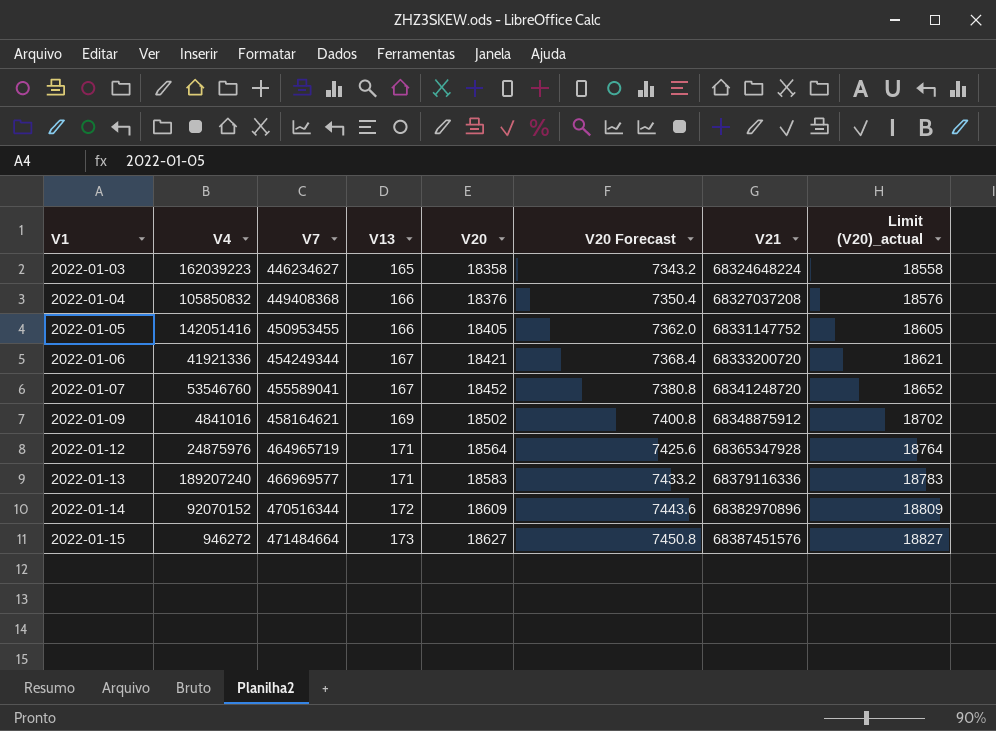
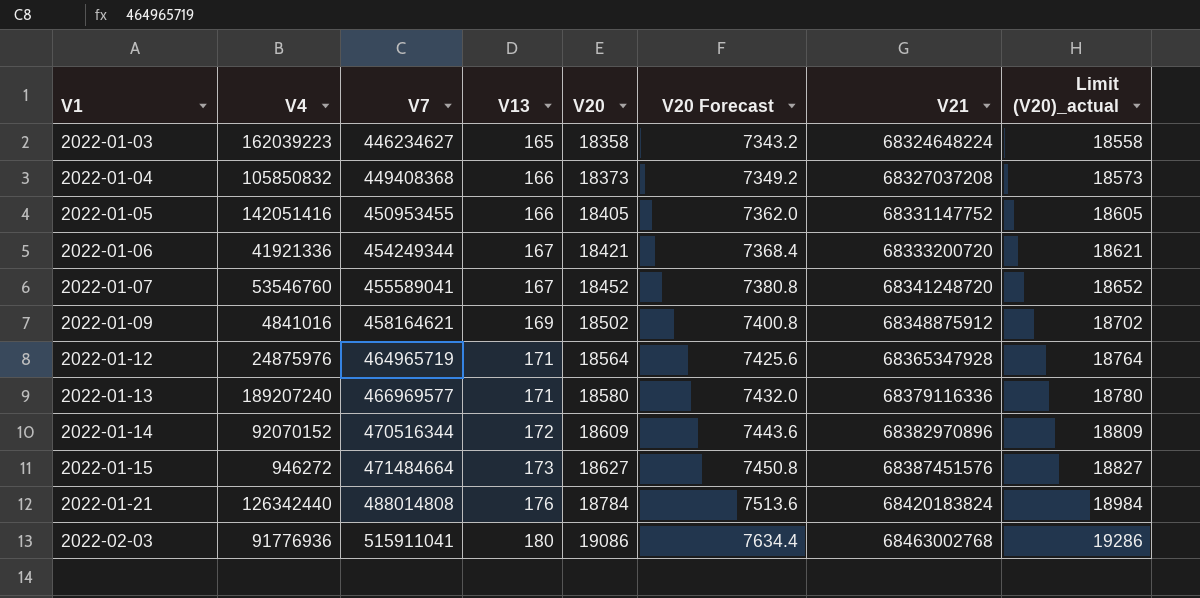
2022-01-04 | V20: 18376 -> 18373
2022-01-04 | V20 Forecast: 7350.4 -> 7349.2
2022-01-04 | Limit (V20)_actual: 18576 -> 18573
2022-01-13 | V20: 18583 -> 18580
2022-01-13 | V20 Forecast: 7433.2 -> 7432.0
2022-01-13 | Limit (V20)_actual: 18783 -> 18780
row 2022-01-21: none -> 126342440 | 488014808 | 176 | 18784 | 7513.6 | 68420183824 | 18984
row 2022-02-03: none -> 91776936 | 515911041 | 180 | 19086 | 7634.4 | 68463002768 | 19286

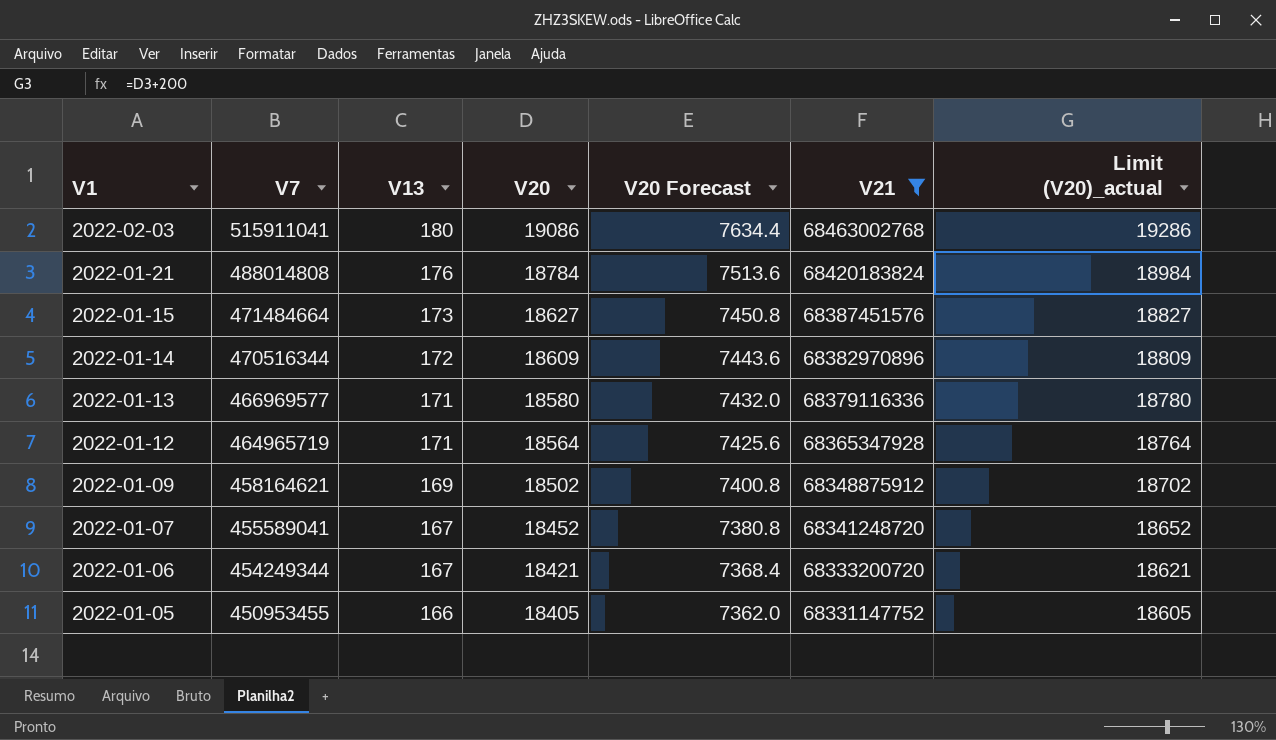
filter: none -> V21 >= 68331147752
row order: V1 ascending -> V1 descending
column V4 | position: 2 -> none

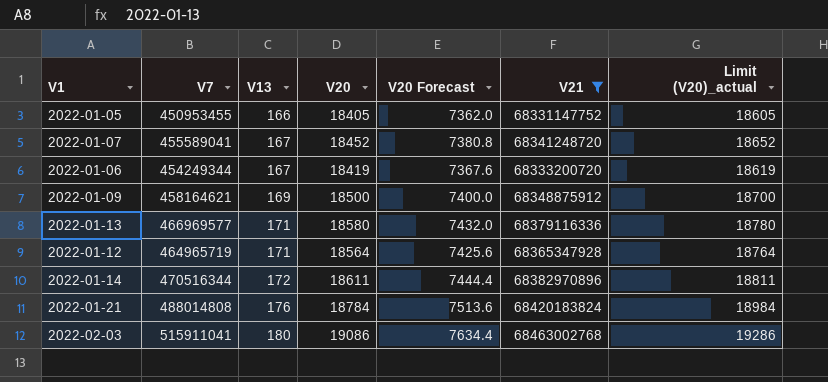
row order: V1 descending -> V13 ascending
row 2022-01-15: 471484664 | 173 | 18627 | 7450.8 | 68387451576 | 18827 -> none
2022-01-06 | V20: 18421 -> 18419
2022-01-06 | V20 Forecast: 7368.4 -> 7367.6
2022-01-06 | Limit (V20)_actual: 18621 -> 18619
2022-01-09 | V20: 18502 -> 18500
2022-01-09 | V20 Forecast: 7400.8 -> 7400.0
2022-01-09 | Limit (V20)_actual: 18702 -> 18700
2022-01-14 | V20: 18609 -> 18611
2022-01-14 | V20 Forecast: 7443.6 -> 7444.4
2022-01-14 | Limit (V20)_actual: 18809 -> 18811

